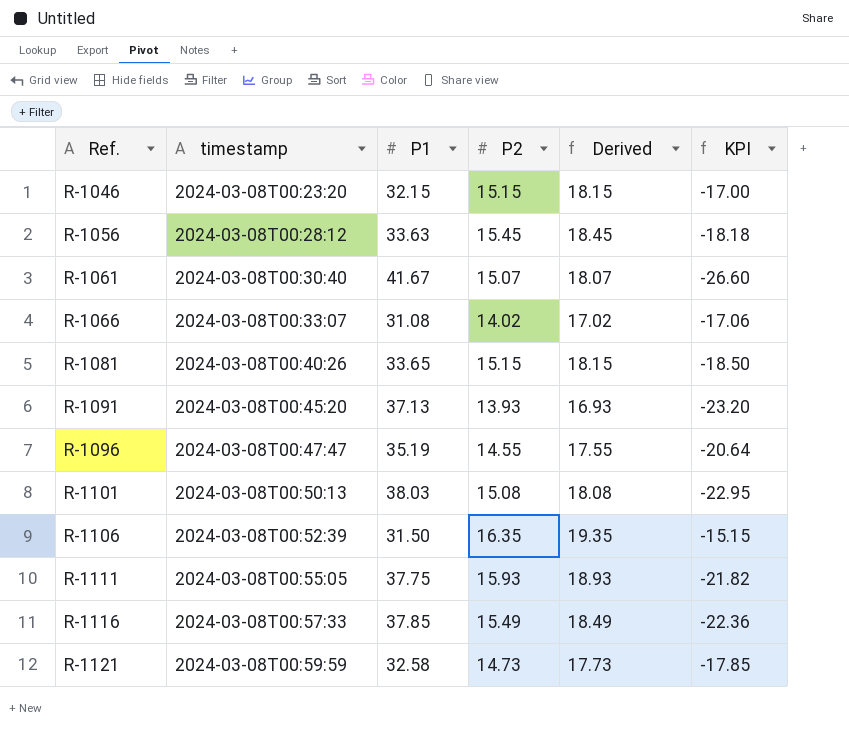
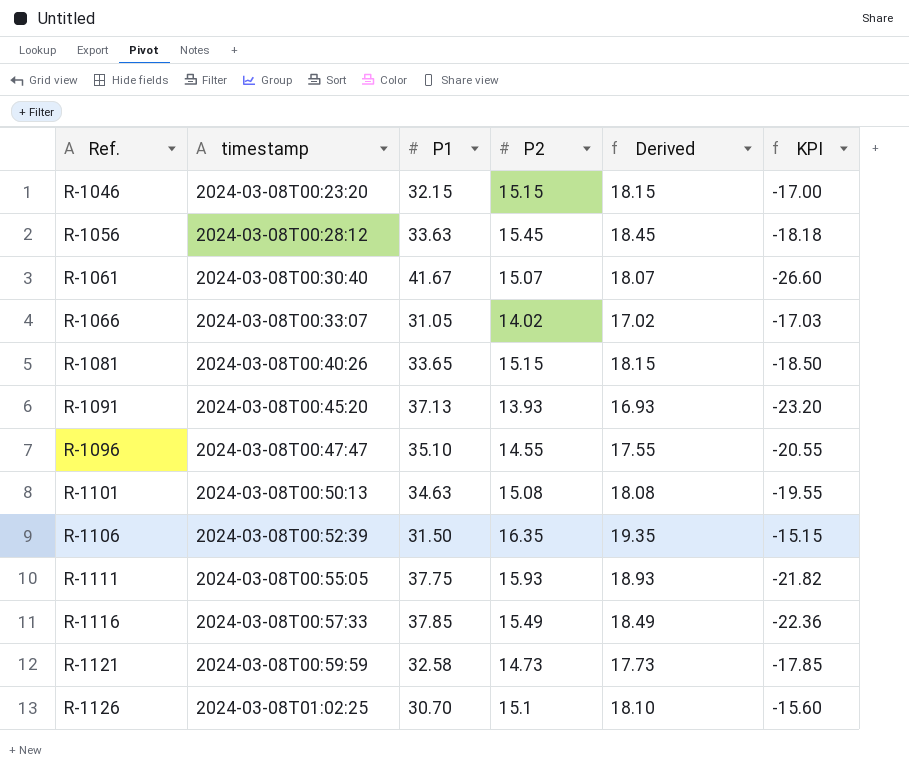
R-1066 | P1: 31.08 -> 31.05
R-1066 | KPI: -17.06 -> -17.03
R-1096 | P1: 35.19 -> 35.10
R-1096 | KPI: -20.64 -> -20.55
R-1101 | P1: 38.03 -> 34.63
R-1101 | KPI: -22.95 -> -19.55
row R-1126: none -> 2024-03-08T01:02:25 | 30.70 | 15.1 | 18.10 | -15.60

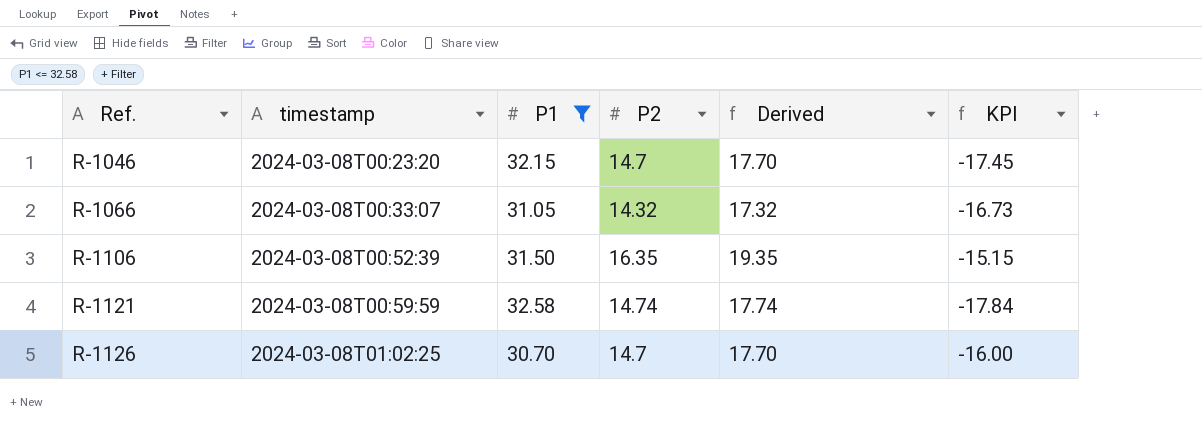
filter: none -> P1 <= 32.58
R-1046 | P2: 15.15 -> 14.7
R-1046 | Derived: 18.15 -> 17.70
R-1046 | KPI: -17.00 -> -17.45
R-1066 | P2: 14.02 -> 14.32
R-1066 | Derived: 17.02 -> 17.32
R-1066 | KPI: -17.03 -> -16.73
R-1121 | P2: 14.73 -> 14.74
R-1121 | Derived: 17.73 -> 17.74
R-1121 | KPI: -17.85 -> -17.84
R-1126 | P2: 15.1 -> 14.7
R-1126 | Derived: 18.10 -> 17.70
R-1126 | KPI: -15.60 -> -16.00

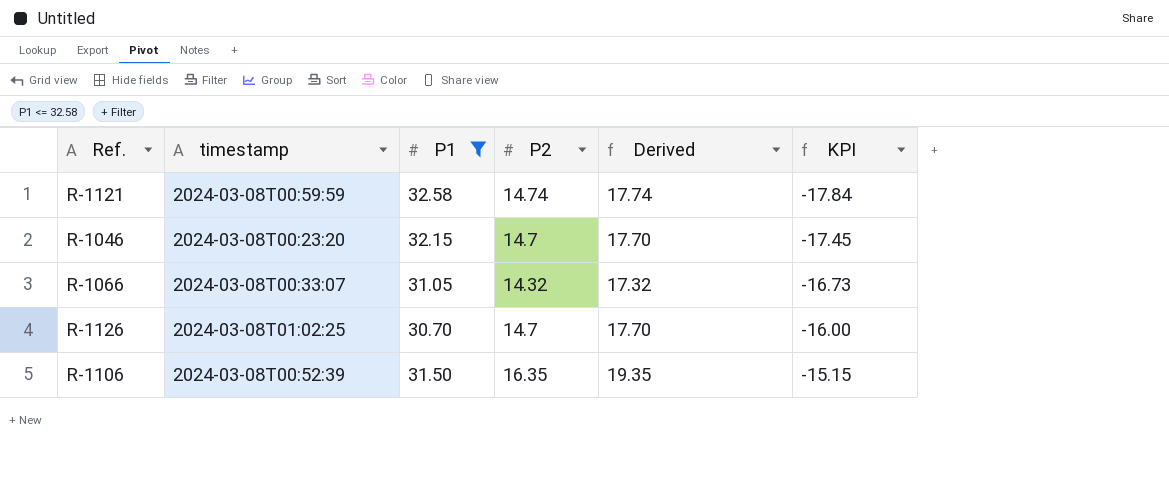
row order: Ref. ascending -> KPI ascending

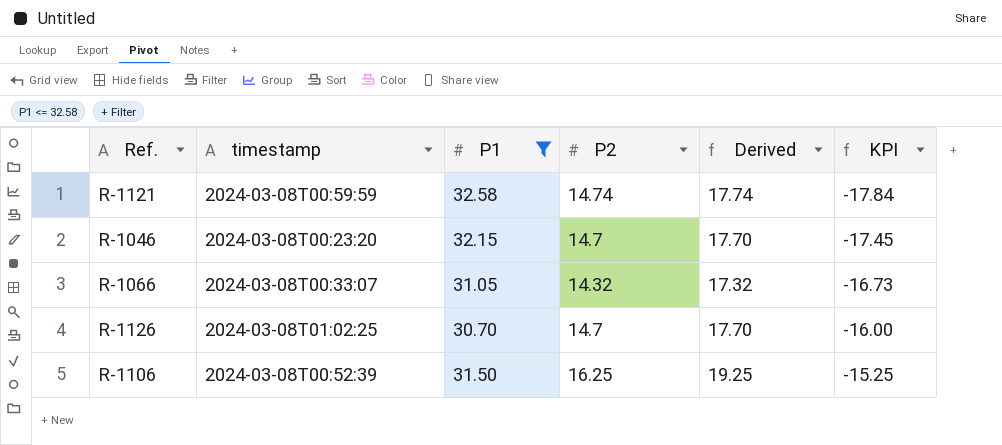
R-1106 | P2: 16.35 -> 16.25
R-1106 | Derived: 19.35 -> 19.25
R-1106 | KPI: -15.15 -> -15.25

